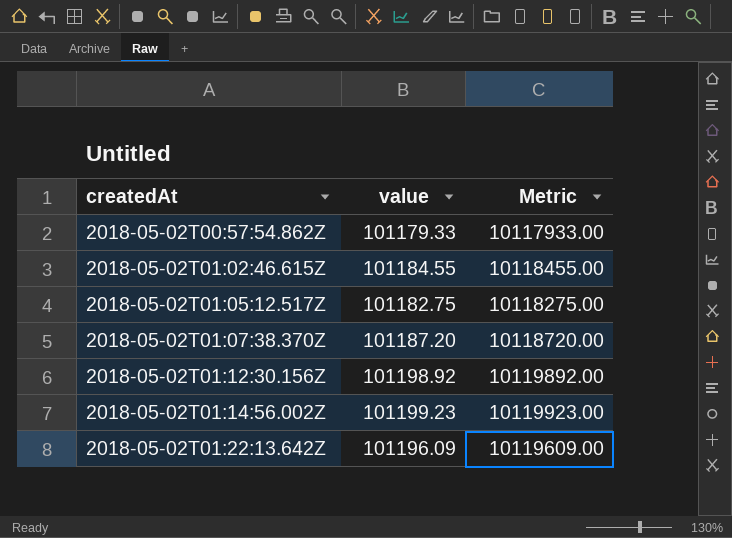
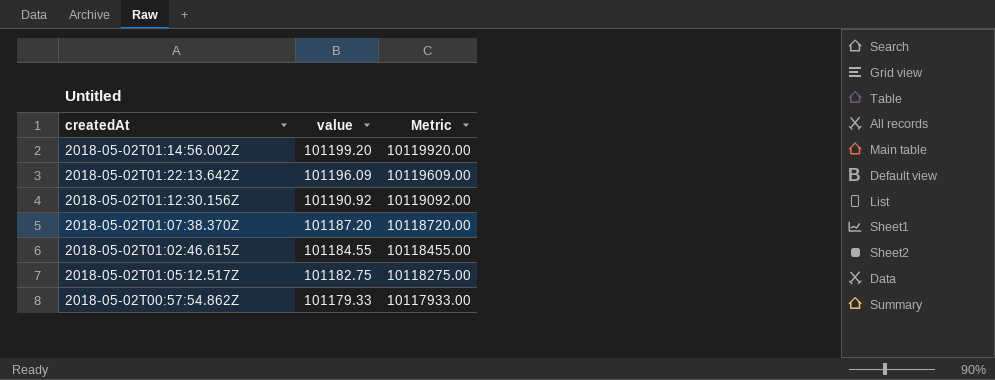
row order: createdAt ascending -> value descending
2018-05-02T01:14:56.002Z | value: 101199.23 -> 101199.20
2018-05-02T01:14:56.002Z | Metric: 10119923.00 -> 10119920.00
2018-05-02T01:12:30.156Z | value: 101198.92 -> 101190.92
2018-05-02T01:12:30.156Z | Metric: 10119892.00 -> 10119092.00

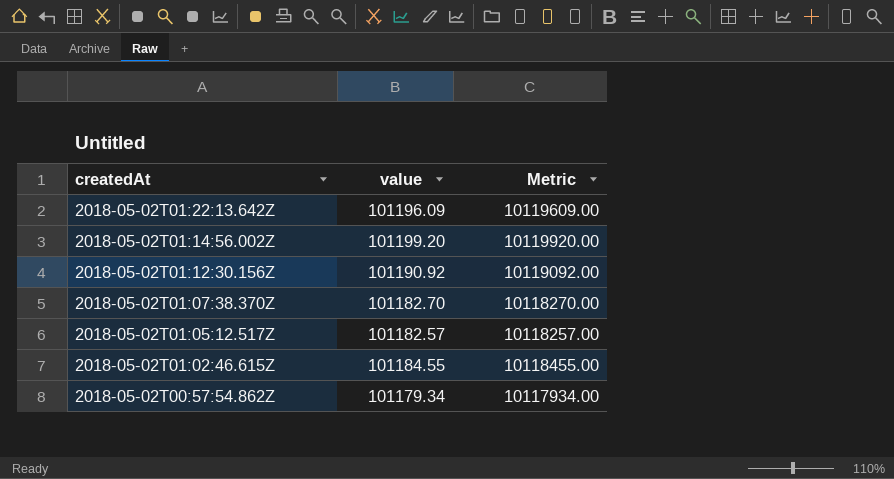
row order: value descending -> createdAt descending
2018-05-02T01:07:38.370Z | value: 101187.20 -> 101182.70
2018-05-02T01:07:38.370Z | Metric: 10118720.00 -> 10118270.00
2018-05-02T01:05:12.517Z | value: 101182.75 -> 101182.57
2018-05-02T01:05:12.517Z | Metric: 10118275.00 -> 10118257.00
2018-05-02T00:57:54.862Z | value: 101179.33 -> 101179.34
2018-05-02T00:57:54.862Z | Metric: 10117933.00 -> 10117934.00

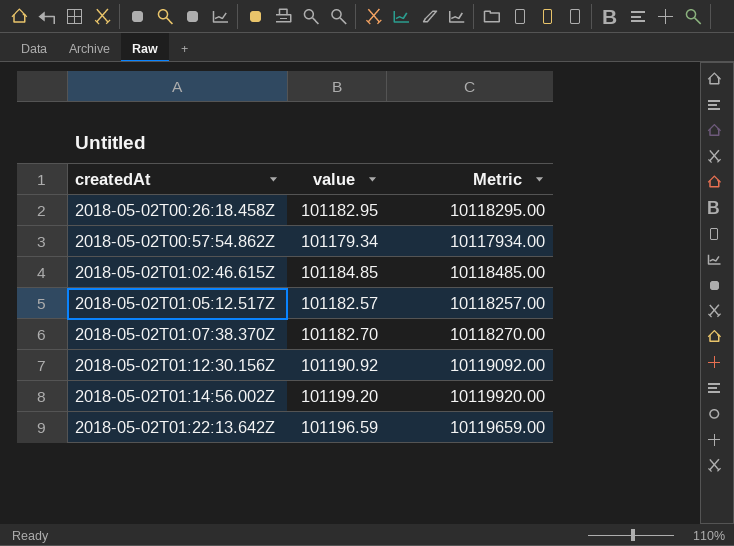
row order: createdAt descending -> createdAt ascending
row 2018-05-02T00:26:18.458Z: none -> 101182.95 | 10118295.00
2018-05-02T01:02:46.615Z | value: 101184.55 -> 101184.85
2018-05-02T01:02:46.615Z | Metric: 10118455.00 -> 10118485.00
2018-05-02T01:22:13.642Z | value: 101196.09 -> 101196.59
2018-05-02T01:22:13.642Z | Metric: 10119609.00 -> 10119659.00

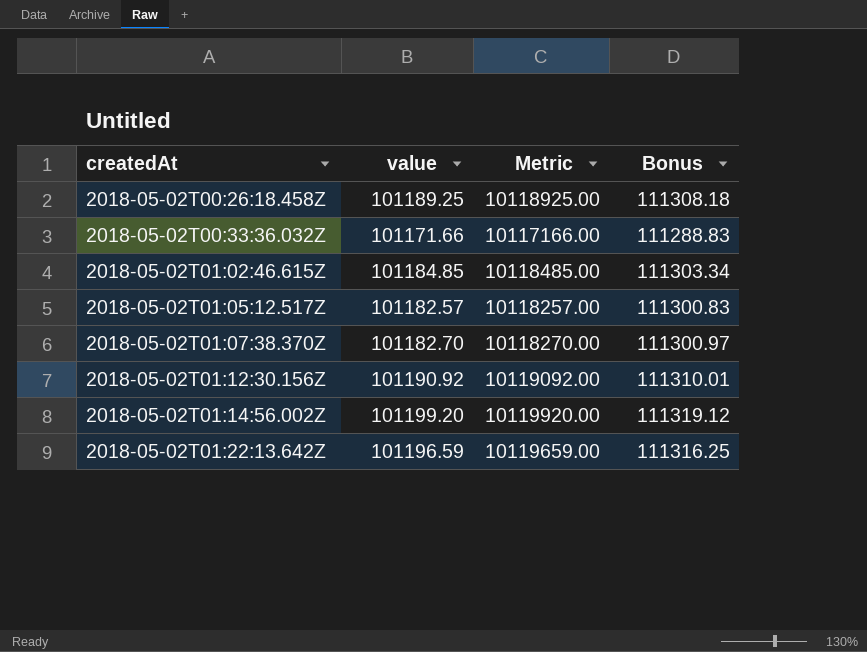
column Bonus | formula: none -> [value] * 1.1
row 2018-05-02T00:57:54.862Z: 101179.34 | 10117934.00 -> none
2018-05-02T00:26:18.458Z | value: 101182.95 -> 101189.25
2018-05-02T00:26:18.458Z | Metric: 10118295.00 -> 10118925.00
row 2018-05-02T00:33:36.032Z: none -> 101171.66 | 10117166.00 | 111288.83

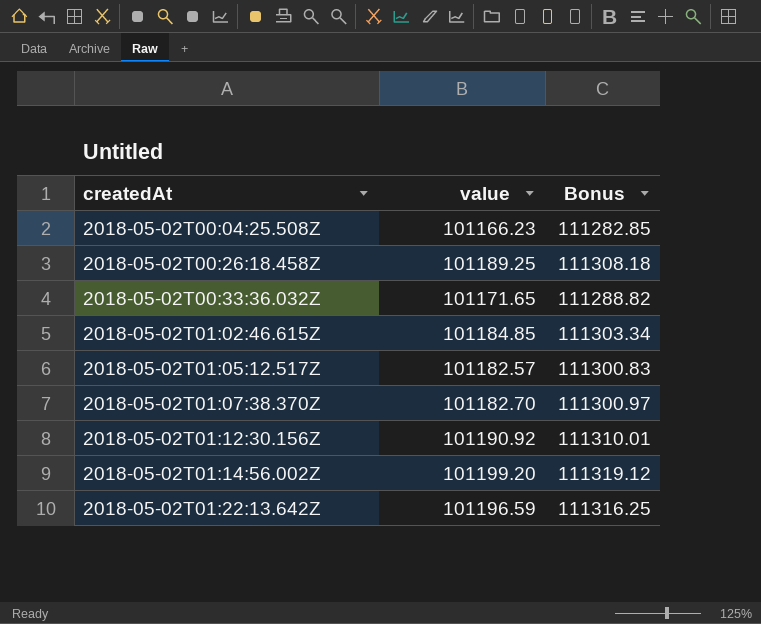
column Metric | formula: [value] * 100 -> none
row 2018-05-02T00:04:25.508Z: none -> 101166.23 | 111282.85
2018-05-02T00:33:36.032Z | value: 101171.66 -> 101171.65
2018-05-02T00:33:36.032Z | Bonus: 111288.83 -> 111288.82

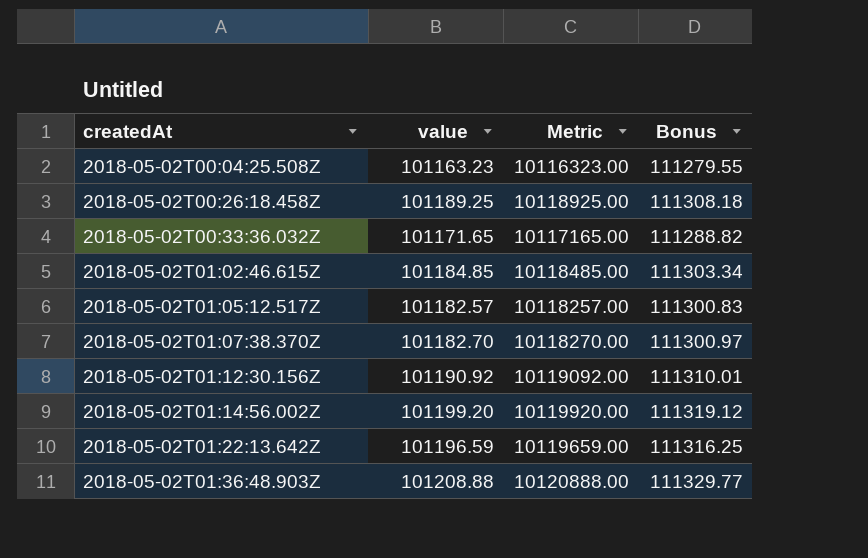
column Metric | formula: none -> [value] * 100
2018-05-02T00:04:25.508Z | value: 101166.23 -> 101163.23
2018-05-02T00:04:25.508Z | Bonus: 111282.85 -> 111279.55
row 2018-05-02T01:36:48.903Z: none -> 101208.88 | 10120888.00 | 111329.77

